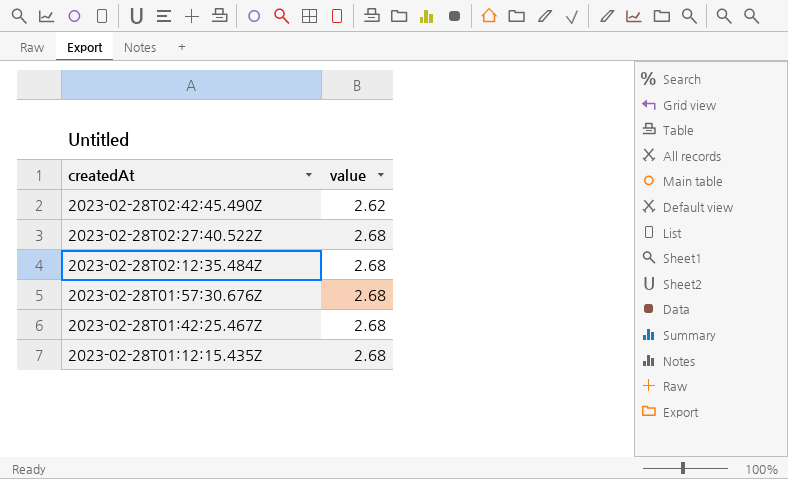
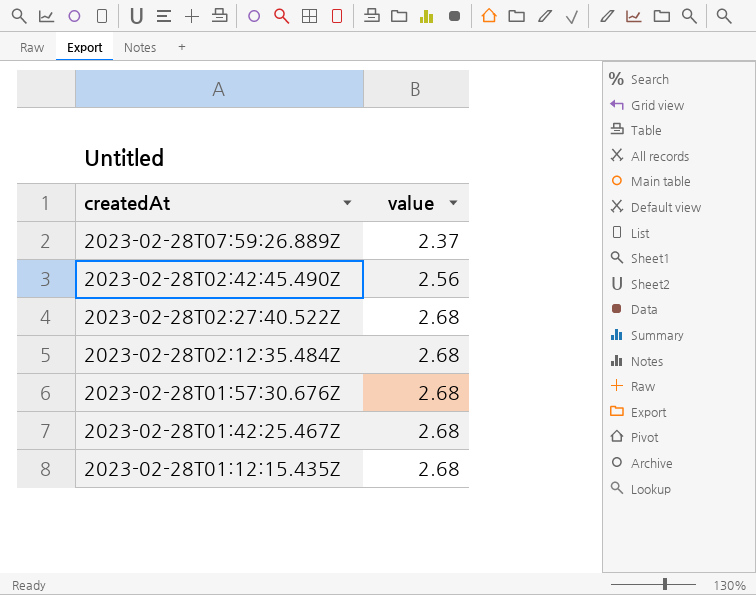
row 2023-02-28T07:59:26.889Z: none -> 2.37
2023-02-28T02:42:45.490Z | value: 2.62 -> 2.56

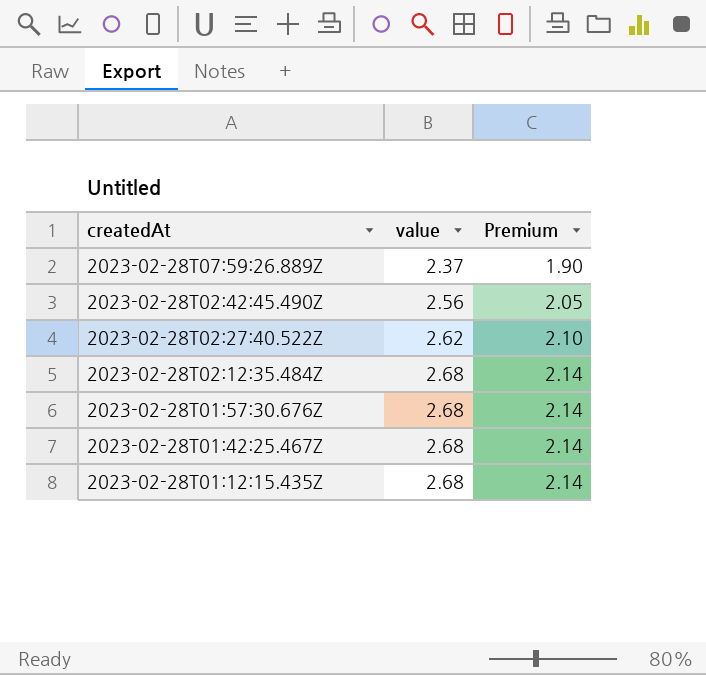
column Premium | formula: none -> [value] * 0.8
2023-02-28T02:27:40.522Z | value: 2.68 -> 2.62

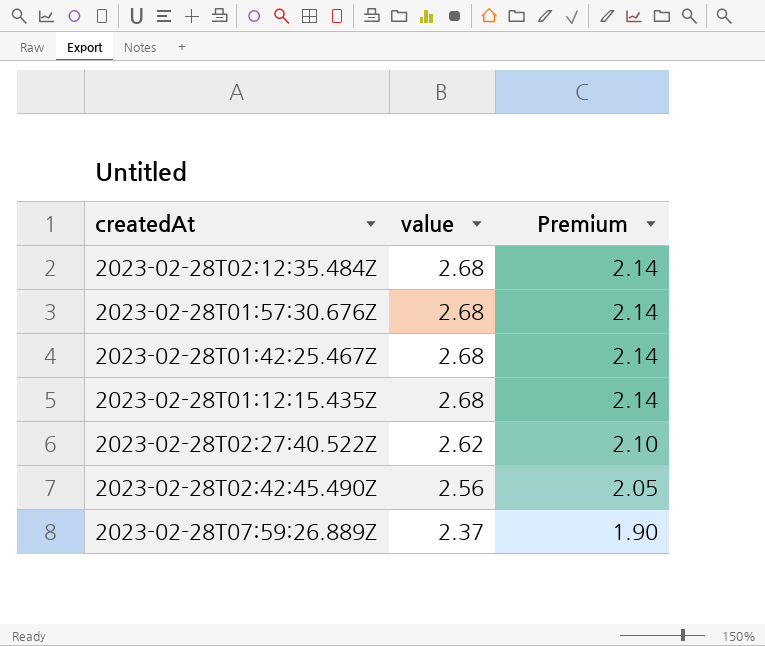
row order: createdAt descending -> value descending

